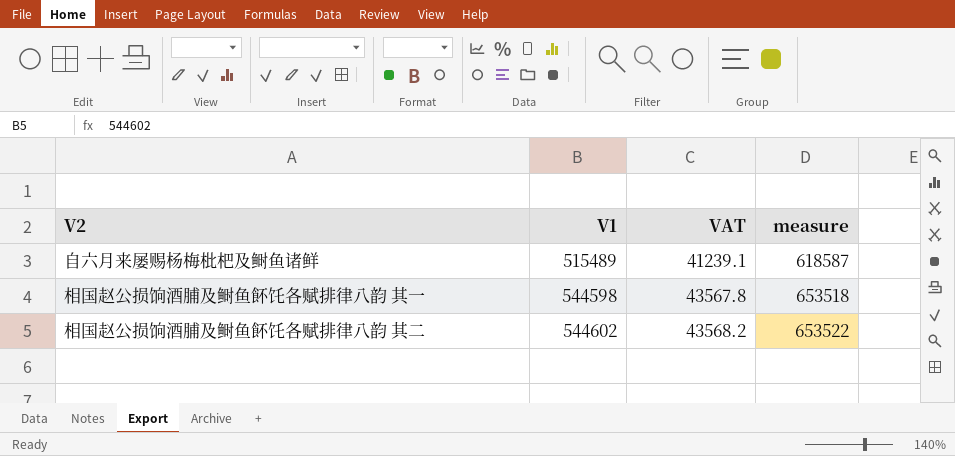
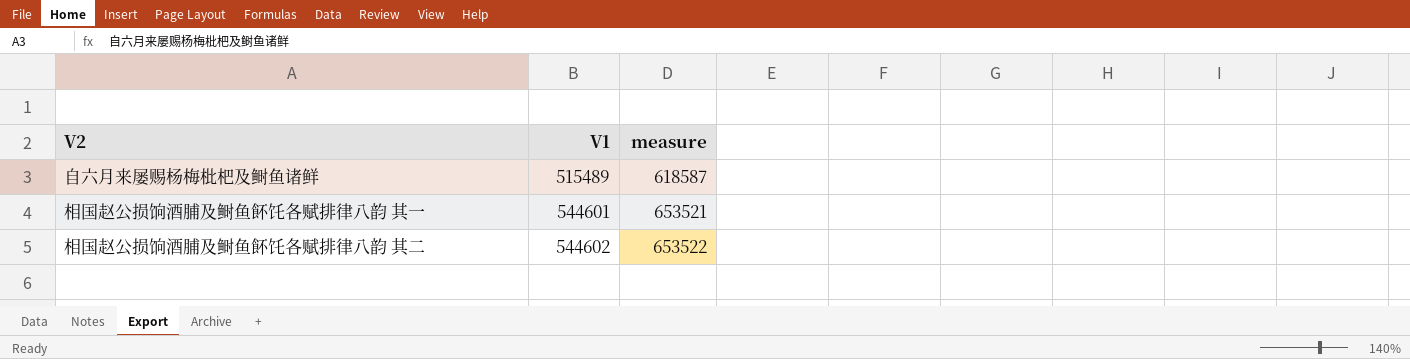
column VAT | formula: [V1] * 0.08 -> none
相国赵公损饷酒脯及鲥鱼䬪饦各赋排律八韵 其一 | V1: 544598 -> 544601
相国赵公损饷酒脯及鲥鱼䬪饦各赋排律八韵 其一 | measure: 653518 -> 653521

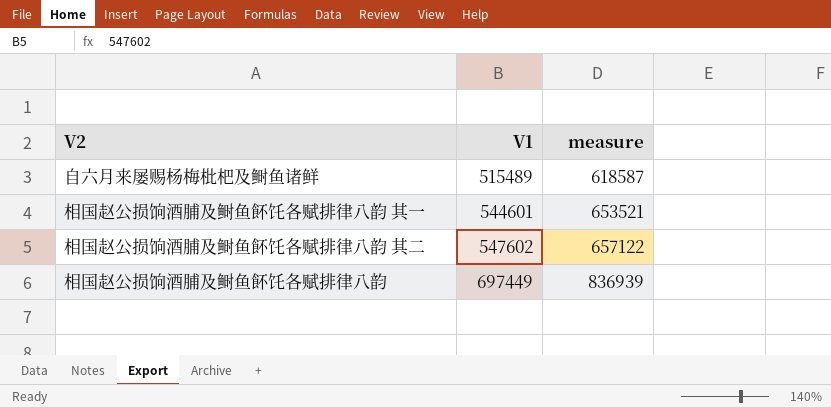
相国赵公损饷酒脯及鲥鱼䬪饦各赋排律八韵 其二 | V1: 544602 -> 547602
相国赵公损饷酒脯及鲥鱼䬪饦各赋排律八韵 其二 | measure: 653522 -> 657122
row 相国赵公损饷酒脯及鲥鱼䬪饦各赋排律八韵: none -> 697449 | 836939

